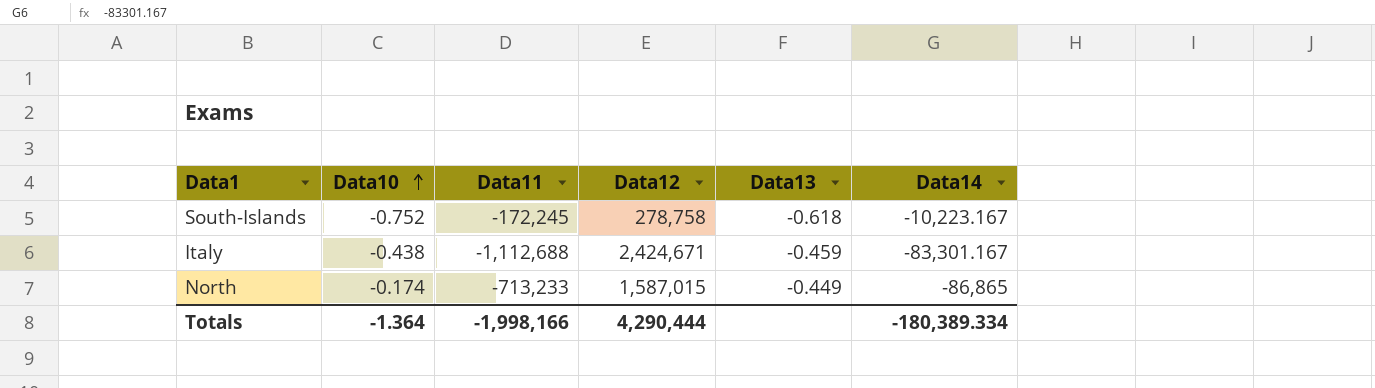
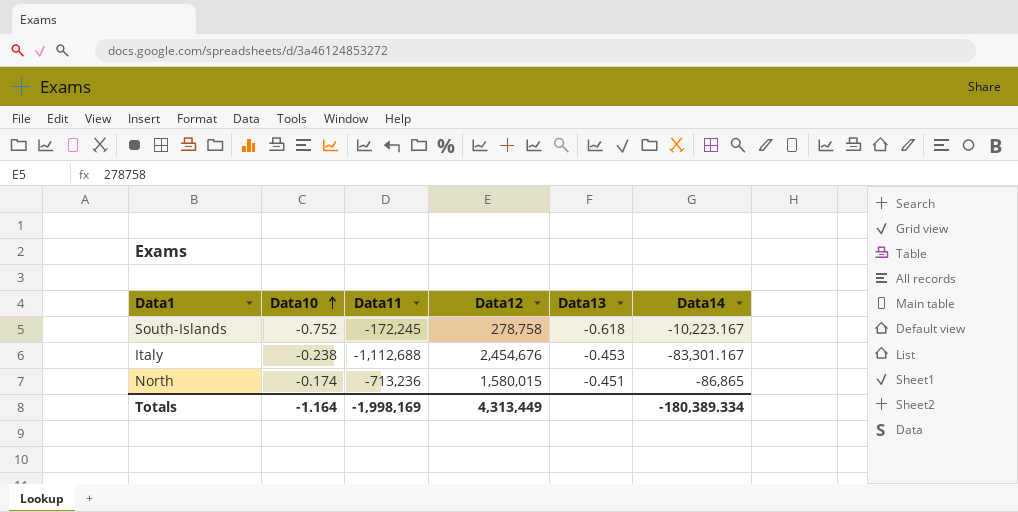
Italy | Data10: -0.438 -> -0.238
Italy | Data12: 2,424,671 -> 2,454,676
Italy | Data13: -0.459 -> -0.453
North | Data11: -713,233 -> -713,236
North | Data12: 1,587,015 -> 1,580,015
North | Data13: -0.449 -> -0.451
Totals | Data10: -1.364 -> -1.164
Totals | Data11: -1,998,166 -> -1,998,169
Totals | Data12: 4,290,444 -> 4,313,449

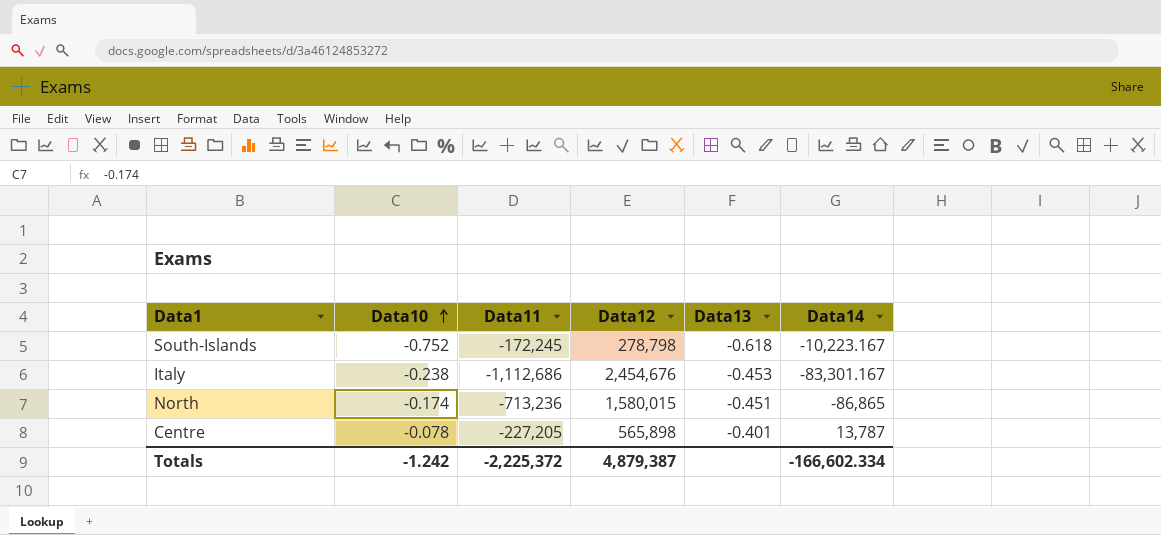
South-Islands | Data12: 278,758 -> 278,798
Italy | Data11: -1,112,688 -> -1,112,686
row Centre: none -> -0.078 | -227,205 | 565,898 | -0.401 | 13,787
Totals | Data10: -1.164 -> -1.242
Totals | Data11: -1,998,169 -> -2,225,372
Totals | Data12: 4,313,449 -> 4,879,387
Totals | Data14: -180,389.334 -> -166,602.334

